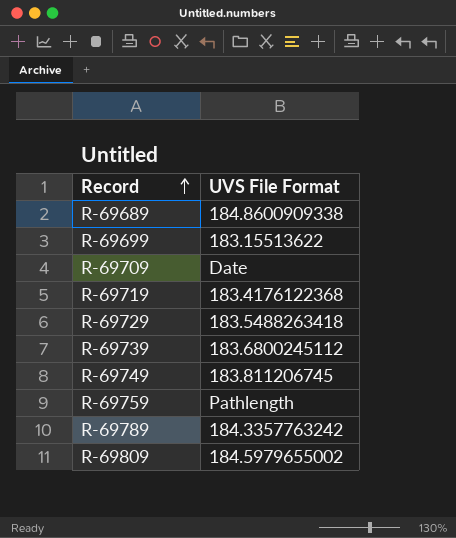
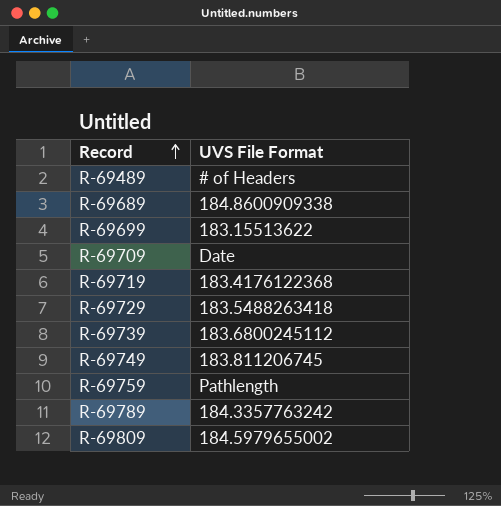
row R-69489: none -> # of Headers

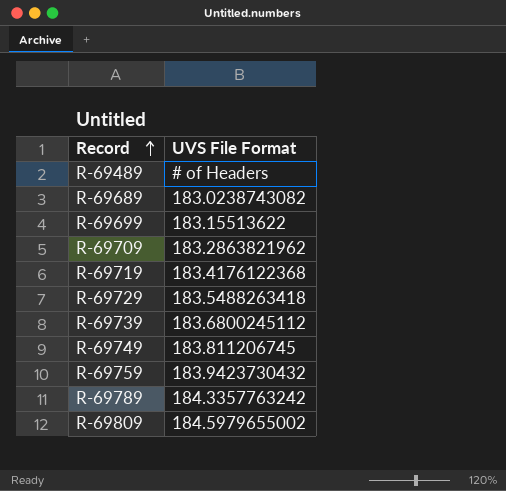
R-69689 | UVS File Format: 184.8600909338 -> 183.0238743082
R-69709 | UVS File Format: Date -> 183.2863821962
R-69759 | UVS File Format: Pathlength -> 183.9423730432

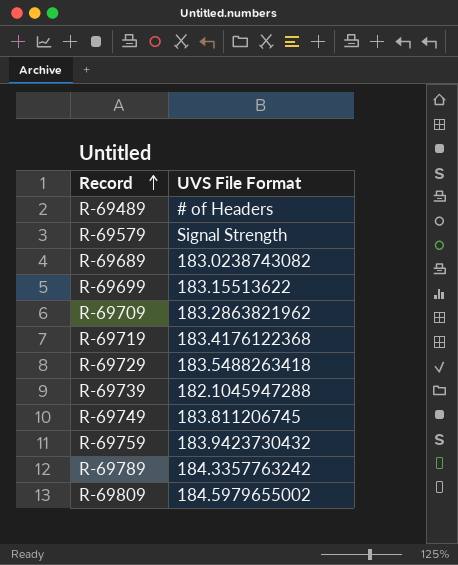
row R-69579: none -> Signal Strength
R-69739 | UVS File Format: 183.6800245112 -> 182.1045947288

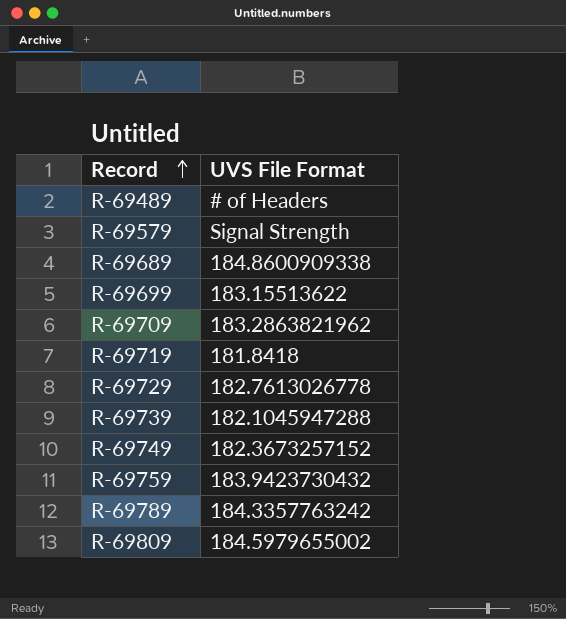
R-69689 | UVS File Format: 183.0238743082 -> 184.8600909338
R-69719 | UVS File Format: 183.4176122368 -> 181.8418
R-69729 | UVS File Format: 183.5488263418 -> 182.7613026778
R-69749 | UVS File Format: 183.811206745 -> 182.3673257152

